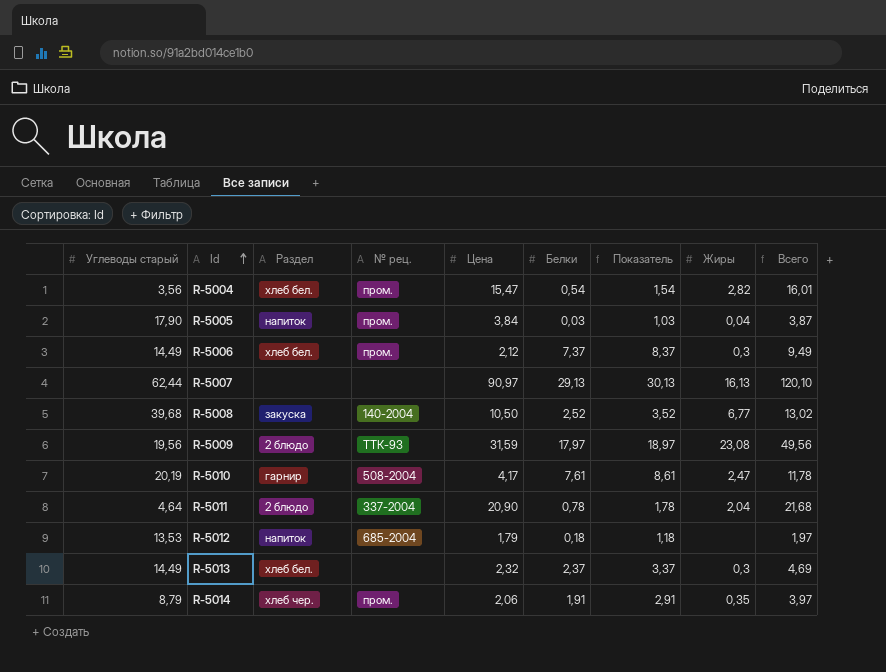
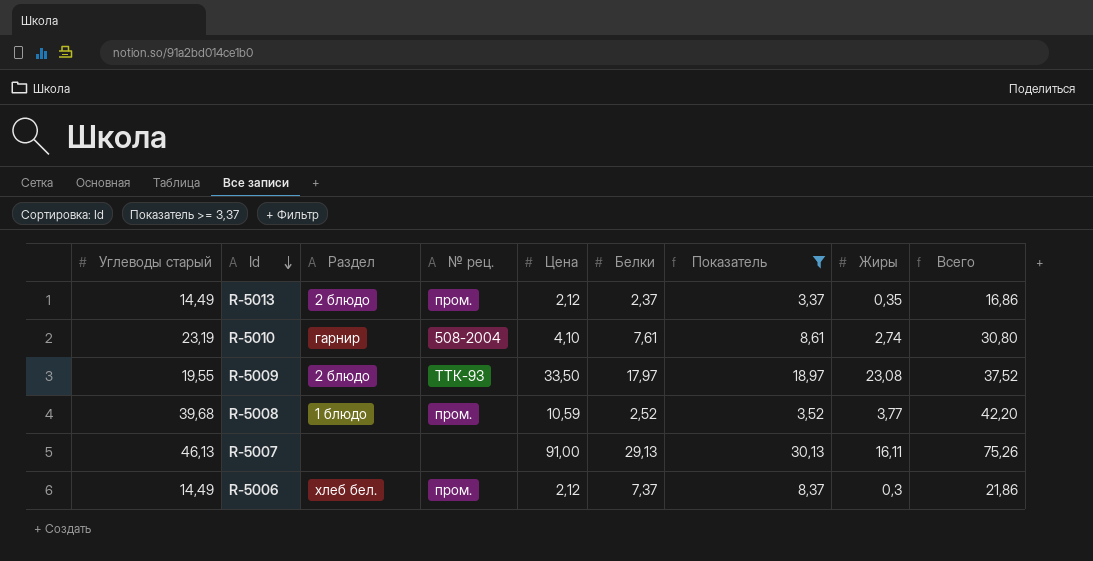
filter: none -> Показатель >= 3,37
row order: Id ascending -> Id descending
column Всего | formula: [Цена] + [Белки] -> [Углеводы старый] + [Белки]
R-5013 | Раздел: хлеб бел. -> 2 блюдо
R-5013 | № рец.: none -> пром.
R-5013 | Цена: 2,32 -> 2,12
R-5013 | Жиры: 0,3 -> 0,35
R-5010 | Углеводы старый: 20,19 -> 23,19
R-5010 | Цена: 4,17 -> 4,10
R-5010 | Жиры: 2,47 -> 2,74
R-5009 | Углеводы старый: 19,56 -> 19,55
R-5009 | Цена: 31,59 -> 33,50
R-5008 | Раздел: закуска -> 1 блюдо
R-5008 | № рец.: 140-2004 -> пром.
R-5008 | Цена: 10,50 -> 10,59
R-5008 | Жиры: 6,77 -> 3,77
R-5007 | Углеводы старый: 62,44 -> 46,13
R-5007 | Цена: 90,97 -> 91,00
R-5007 | Жиры: 16,13 -> 16,11

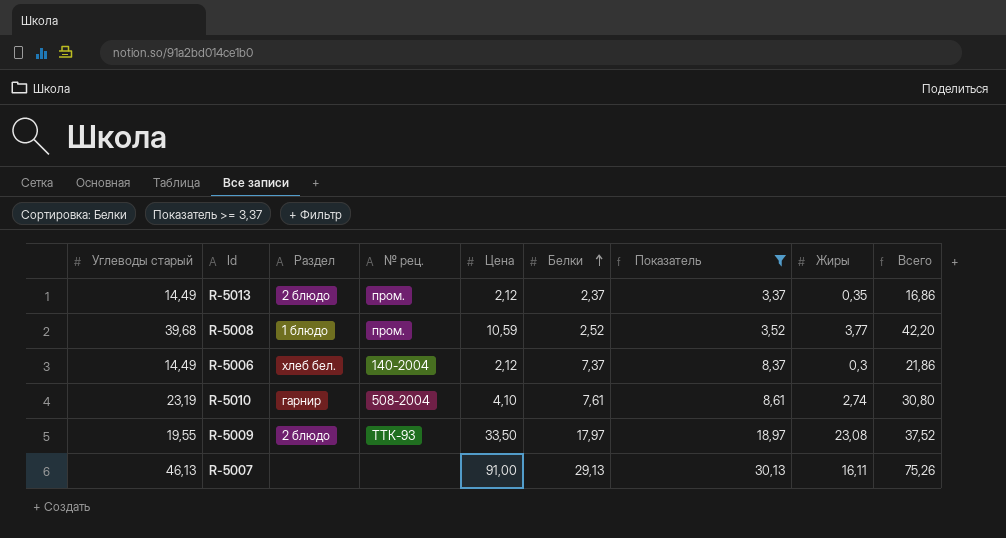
row order: Id descending -> Белки ascending
R-5006 | № рец.: пром. -> 140-2004

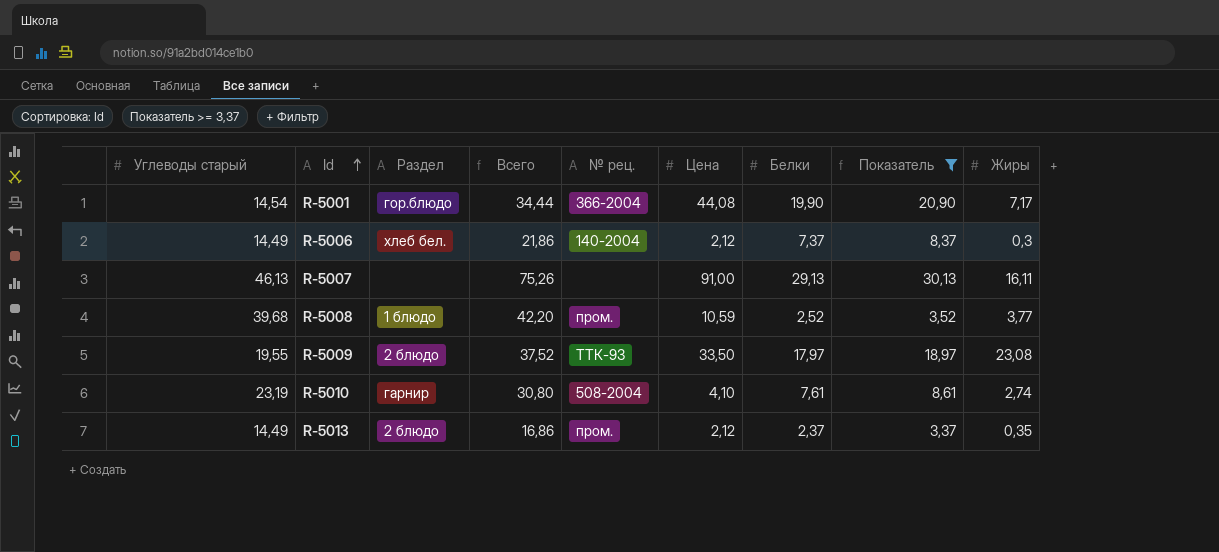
row order: Белки ascending -> Id ascending
column Всего | position: 9 -> 4
row R-5001: none -> 14,54 | гор.блюдо | 34,44 | 366-2004 | 44,08 | 19,90 | 20,90 | 7,17

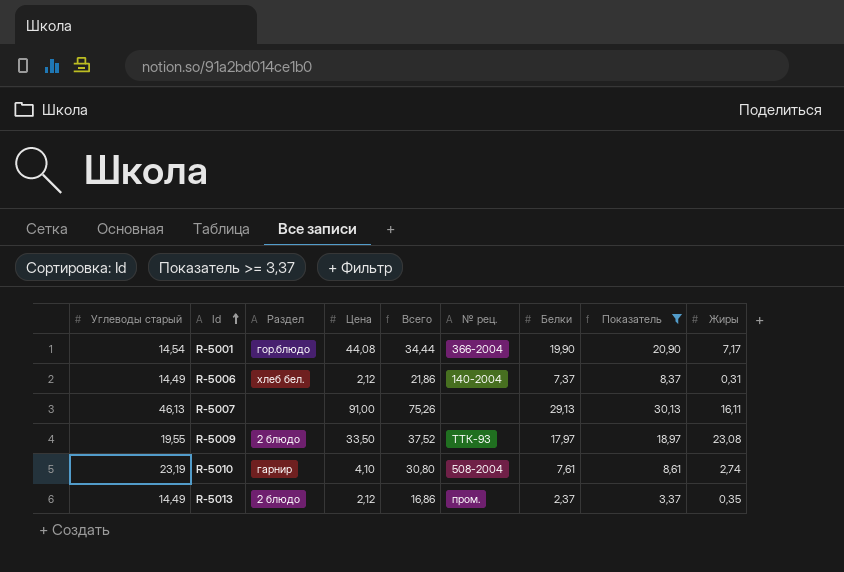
column Цена | position: 6 -> 4
row R-5008: 39,68 | 1 блюдо | 42,20 | пром. | 10,59 | 2,52 | 3,52 | 3,77 -> none
R-5006 | Жиры: 0,3 -> 0,31

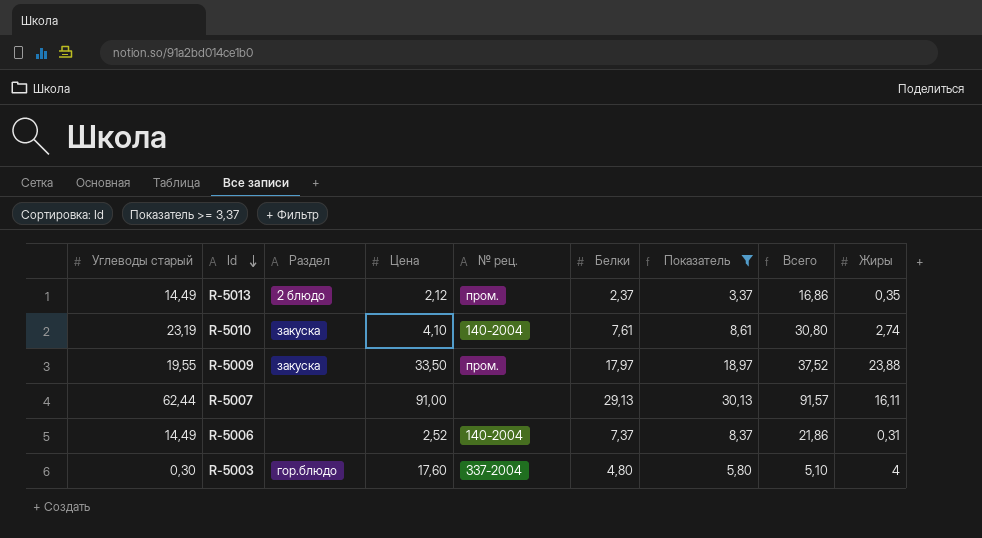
row order: Id ascending -> Id descending
column Всего | position: 5 -> 8
row R-5001: 14,54 | гор.блюдо | 44,08 | 34,44 | 366-2004 | 19,90 | 20,90 | 7,17 -> none
R-5010 | Раздел: гарнир -> закуска
R-5010 | № рец.: 508-2004 -> 140-2004
R-5009 | Раздел: 2 блюдо -> закуска
R-5009 | № рец.: ТТК-93 -> пром.
R-5009 | Жиры: 23,08 -> 23,88
R-5007 | Углеводы старый: 46,13 -> 62,44
R-5007 | Всего: 75,26 -> 91,57
R-5006 | Раздел: хлеб бел. -> none
R-5006 | Цена: 2,12 -> 2,52
row R-5003: none -> 0,30 | гор.блюдо | 17,60 | 337-2004 | 4,80 | 5,80 | 5,10 | 4

